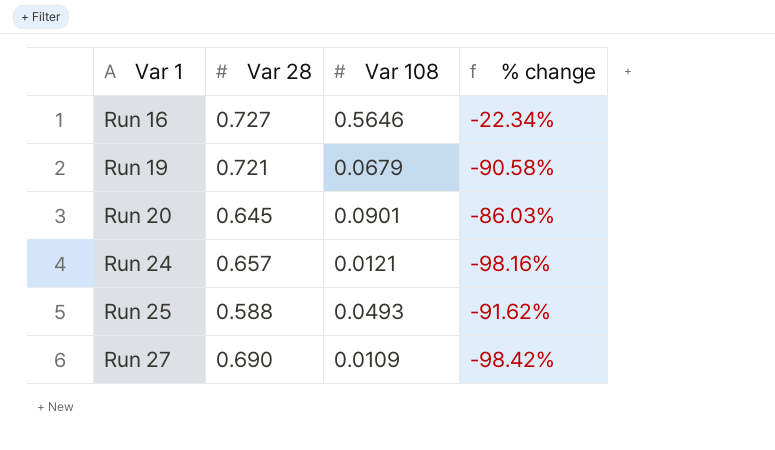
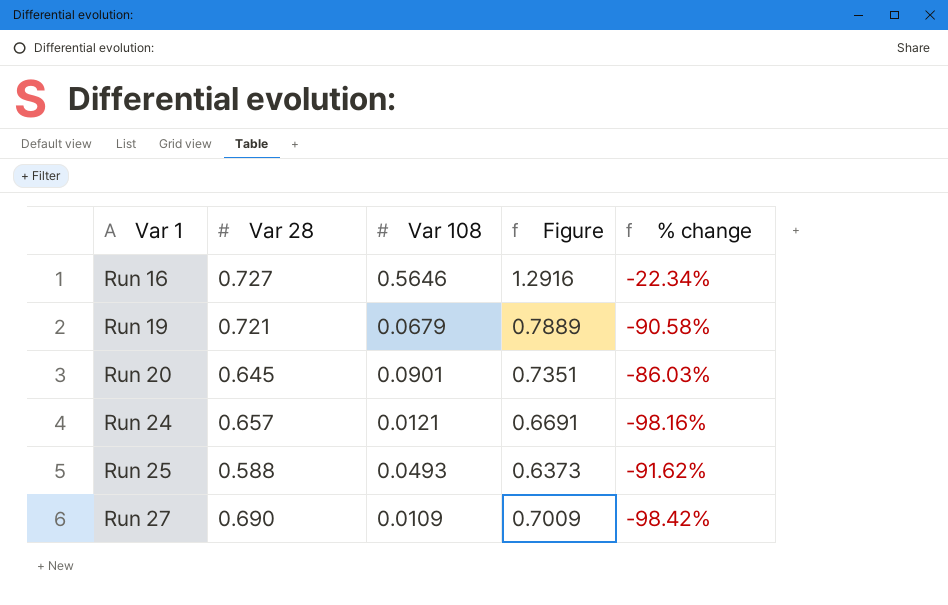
column Figure | formula: none -> [Var 28] + [Var 108]

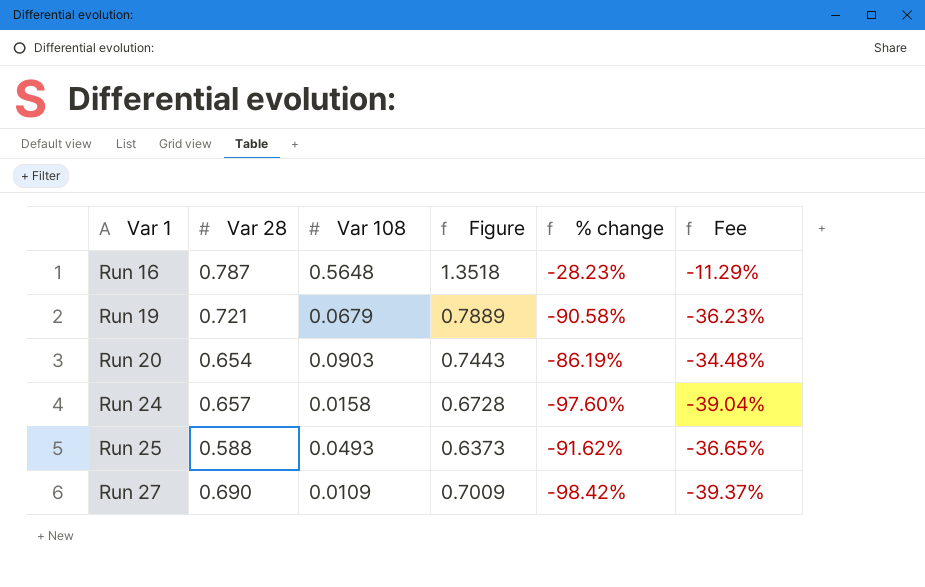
column Fee | formula: none -> [% change] * 0.4
Run 16 | Var 28: 0.727 -> 0.787
Run 16 | Var 108: 0.5646 -> 0.5648
Run 16 | Figure: 1.2916 -> 1.3518
Run 16 | % change: -22.34% -> -28.23%
Run 20 | Var 28: 0.645 -> 0.654
Run 20 | Var 108: 0.0901 -> 0.0903
Run 20 | Figure: 0.7351 -> 0.7443
Run 20 | % change: -86.03% -> -86.19%
Run 24 | Var 108: 0.0121 -> 0.0158
Run 24 | Figure: 0.6691 -> 0.6728
Run 24 | % change: -98.16% -> -97.60%

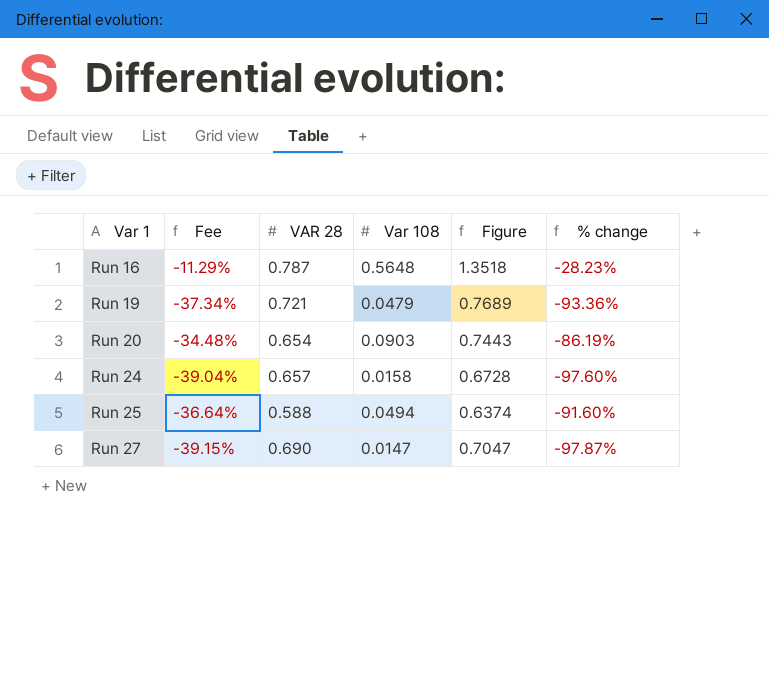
column Fee | position: 6 -> 2
column name: Var 28 -> VAR 28
Run 19 | Fee: -36.23% -> -37.34%
Run 19 | Var 108: 0.0679 -> 0.0479
Run 19 | Figure: 0.7889 -> 0.7689
Run 19 | % change: -90.58% -> -93.36%
Run 25 | Fee: -36.65% -> -36.64%
Run 25 | Var 108: 0.0493 -> 0.0494
Run 25 | Figure: 0.6373 -> 0.6374
Run 25 | % change: -91.62% -> -91.60%
Run 27 | Fee: -39.37% -> -39.15%
Run 27 | Var 108: 0.0109 -> 0.0147
Run 27 | Figure: 0.7009 -> 0.7047
Run 27 | % change: -98.42% -> -97.87%

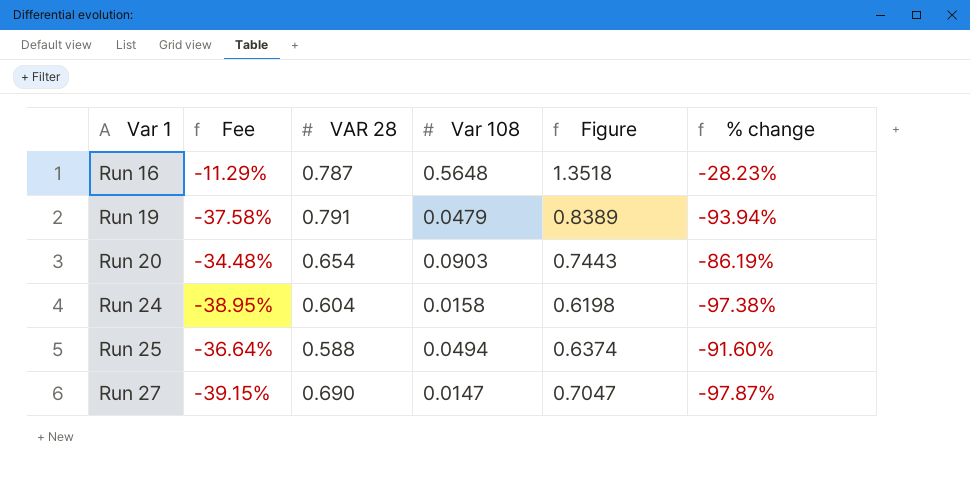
Run 19 | Fee: -37.34% -> -37.58%
Run 19 | VAR 28: 0.721 -> 0.791
Run 19 | Figure: 0.7689 -> 0.8389
Run 19 | % change: -93.36% -> -93.94%
Run 24 | Fee: -39.04% -> -38.95%
Run 24 | VAR 28: 0.657 -> 0.604
Run 24 | Figure: 0.6728 -> 0.6198
Run 24 | % change: -97.60% -> -97.38%

